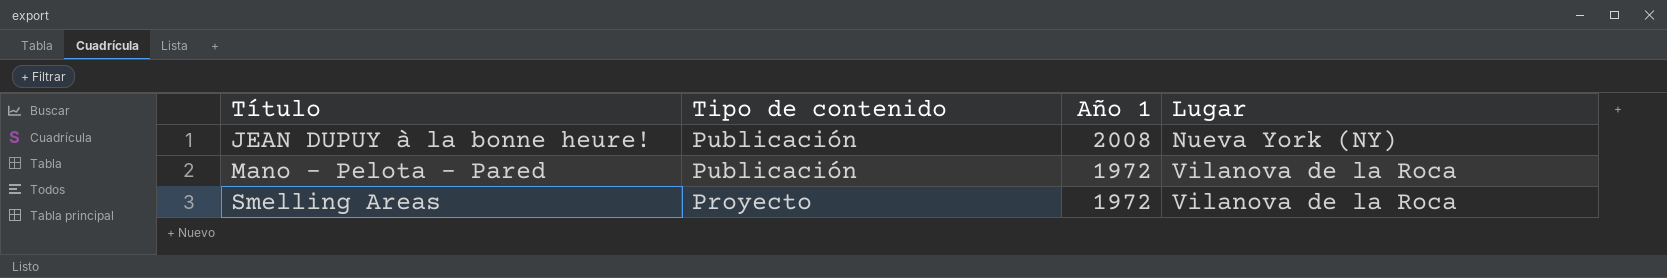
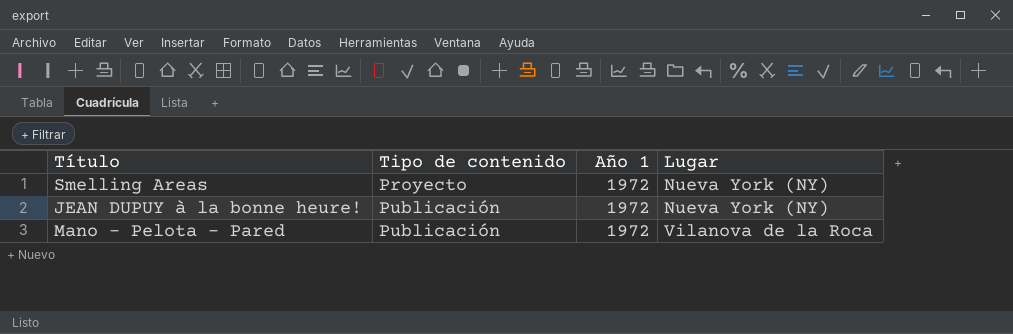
row order: Título ascending -> Tipo de contenido ascending
Smelling Areas | Lugar: Vilanova de la Roca -> Nueva York (NY)
JEAN DUPUY à la bonne heure! | Año 1: 2008 -> 1972

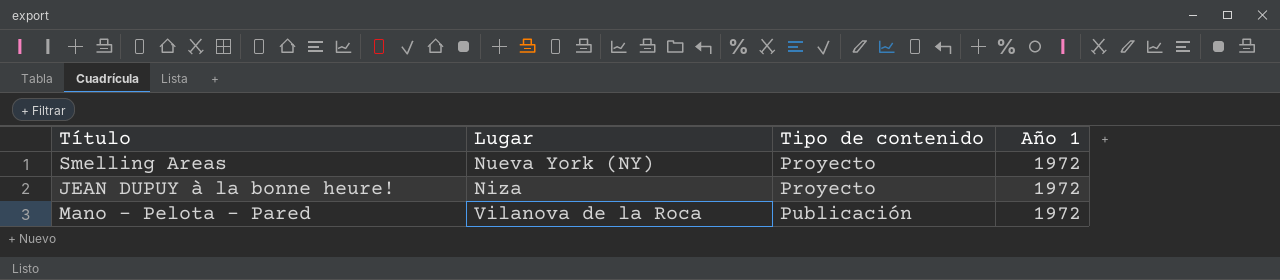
column Lugar | position: 4 -> 2
JEAN DUPUY à la bonne heure! | Lugar: Nueva York (NY) -> Niza
JEAN DUPUY à la bonne heure! | Tipo de contenido: Publicación -> Proyecto

